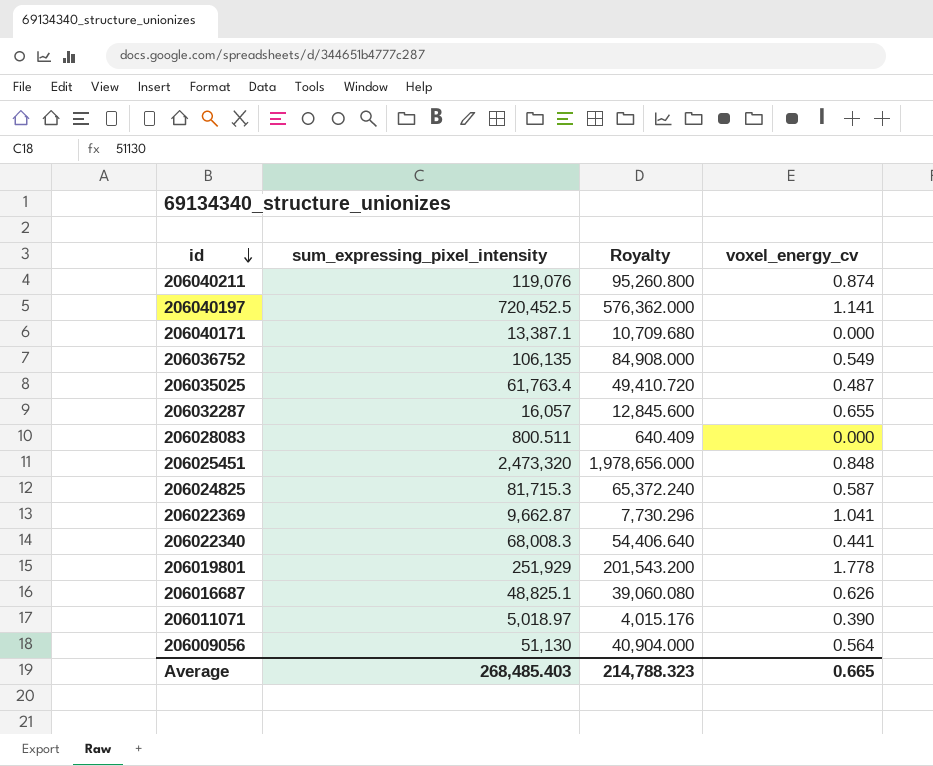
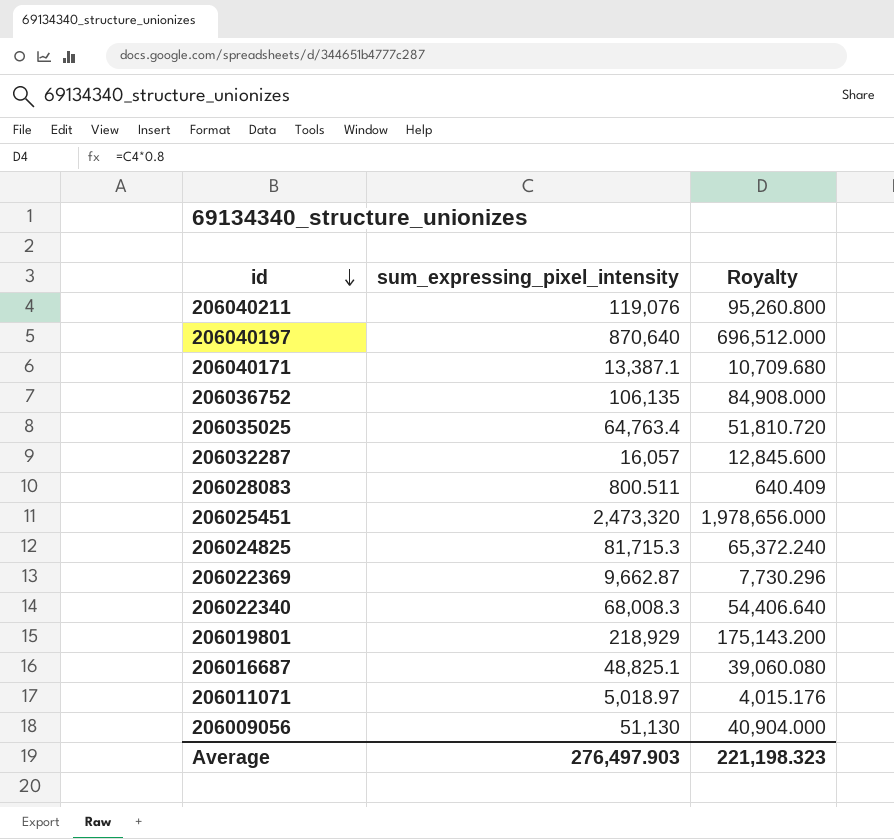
column voxel_energy_cv | position: 4 -> none
206040197 | sum_expressing_pixel_intensity: 720,452.5 -> 870,640
206040197 | Royalty: 576,362.000 -> 696,512.000
206035025 | sum_expressing_pixel_intensity: 61,763.4 -> 64,763.4
206035025 | Royalty: 49,410.720 -> 51,810.720
206019801 | sum_expressing_pixel_intensity: 251,929 -> 218,929
206019801 | Royalty: 201,543.200 -> 175,143.200
Average | sum_expressing_pixel_intensity: 268,485.403 -> 276,497.903
Average | Royalty: 214,788.323 -> 221,198.323

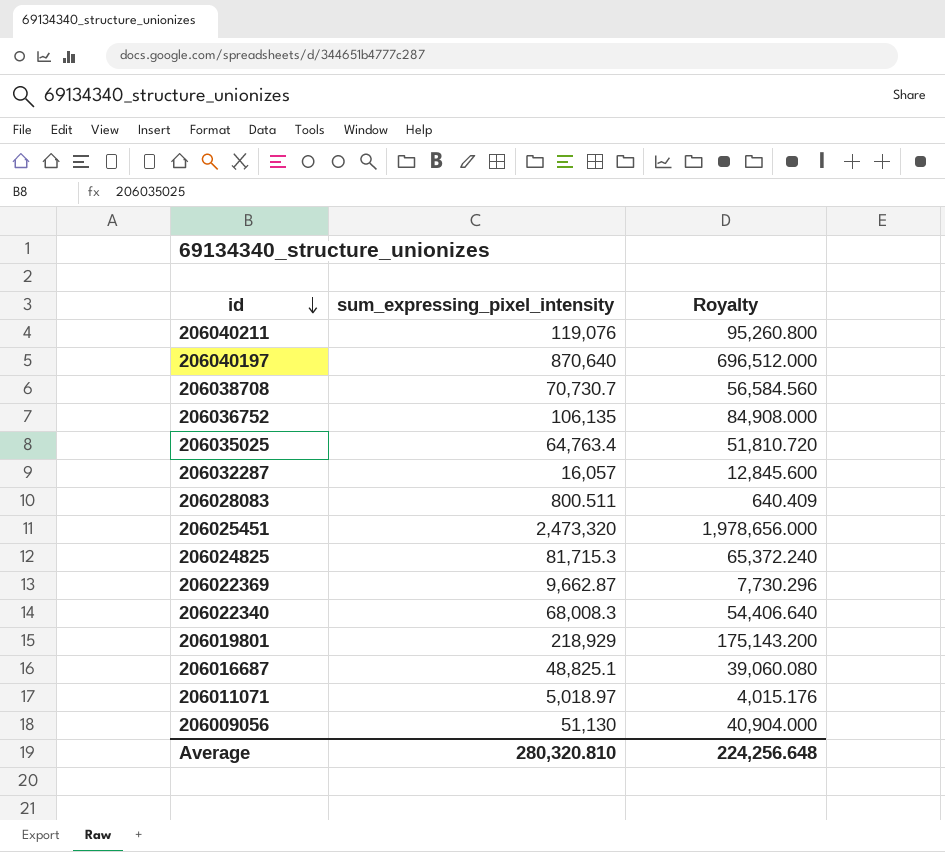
row 206040171: 13,387.1 | 10,709.680 -> none
row 206038708: none -> 70,730.7 | 56,584.560
Average | sum_expressing_pixel_intensity: 276,497.903 -> 280,320.810
Average | Royalty: 221,198.323 -> 224,256.648

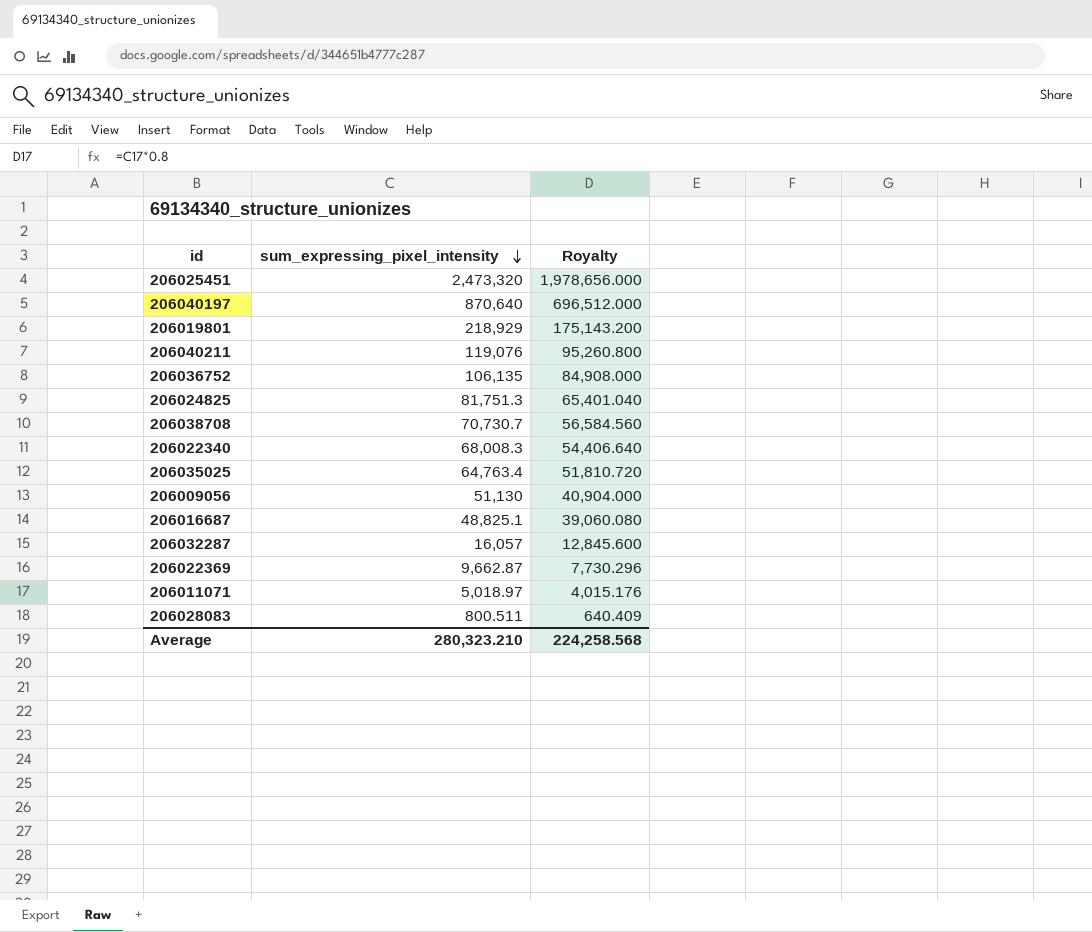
row order: id descending -> sum_expressing_pixel_intensity descending
206024825 | sum_expressing_pixel_intensity: 81,715.3 -> 81,751.3
206024825 | Royalty: 65,372.240 -> 65,401.040
Average | sum_expressing_pixel_intensity: 280,320.810 -> 280,323.210
Average | Royalty: 224,256.648 -> 224,258.568

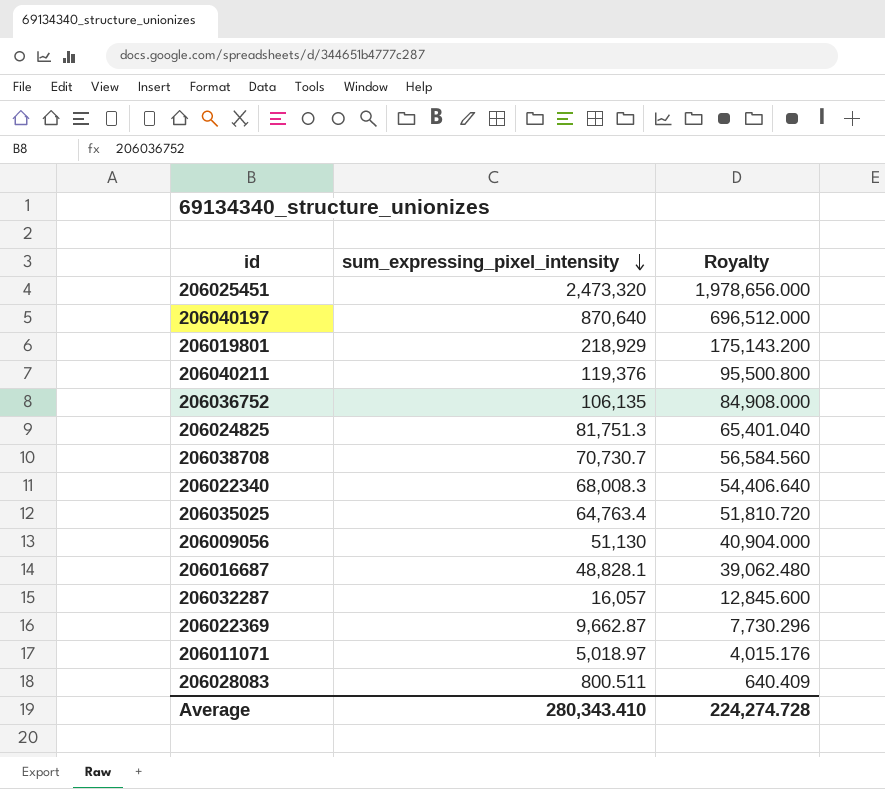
206040211 | sum_expressing_pixel_intensity: 119,076 -> 119,376
206040211 | Royalty: 95,260.800 -> 95,500.800
206016687 | sum_expressing_pixel_intensity: 48,825.1 -> 48,828.1
206016687 | Royalty: 39,060.080 -> 39,062.480
Average | sum_expressing_pixel_intensity: 280,323.210 -> 280,343.410
Average | Royalty: 224,258.568 -> 224,274.728

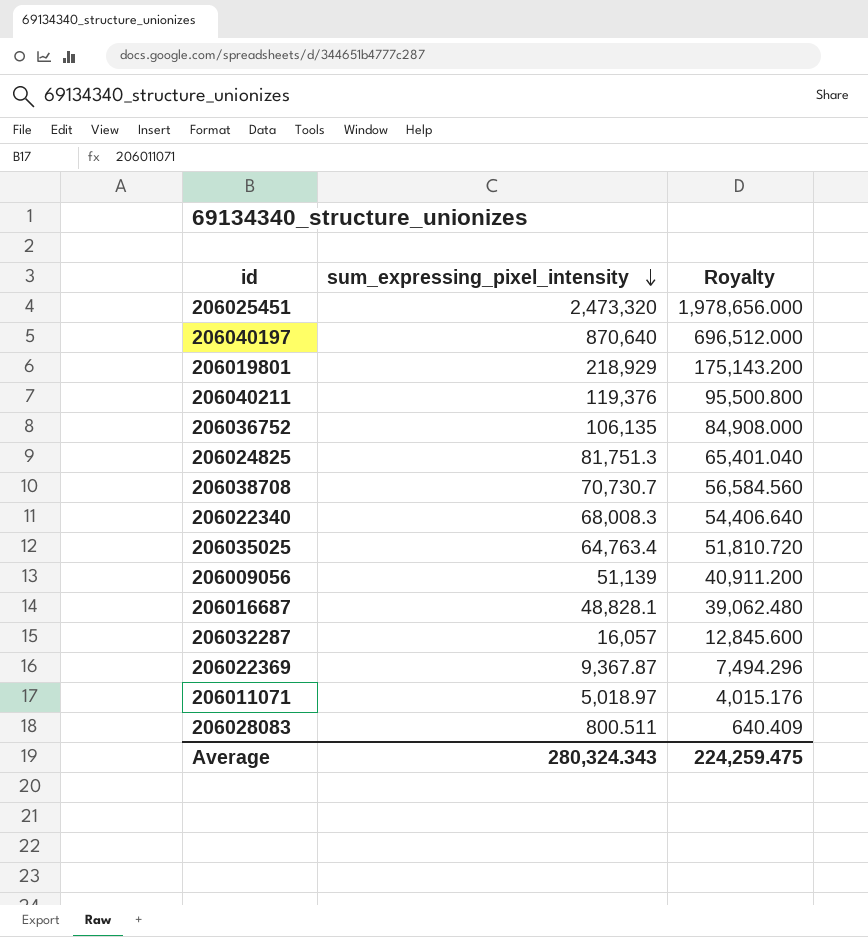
206009056 | sum_expressing_pixel_intensity: 51,130 -> 51,139
206009056 | Royalty: 40,904.000 -> 40,911.200
206022369 | sum_expressing_pixel_intensity: 9,662.87 -> 9,367.87
206022369 | Royalty: 7,730.296 -> 7,494.296
Average | sum_expressing_pixel_intensity: 280,343.410 -> 280,324.343
Average | Royalty: 224,274.728 -> 224,259.475

